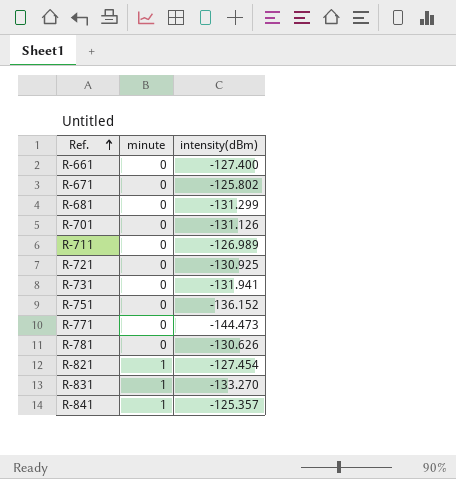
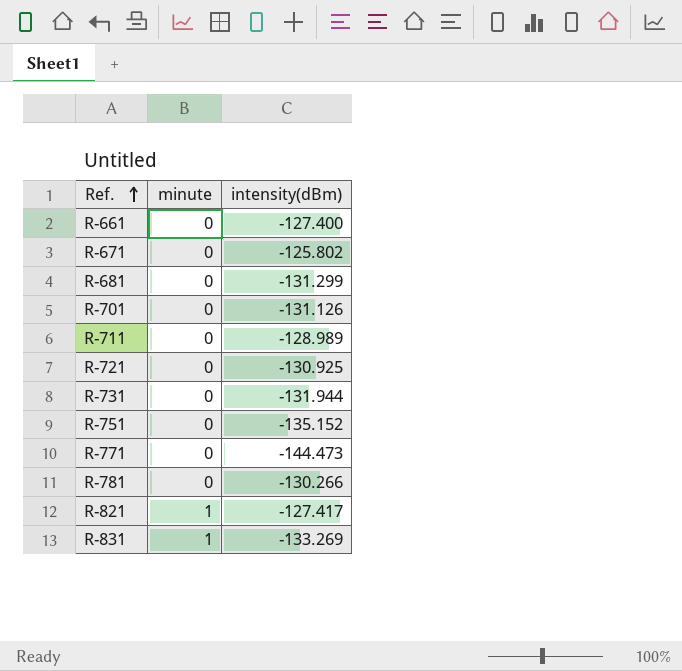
row R-841: 1 | -125.357 -> none
R-711 | intensity(dBm): -126.989 -> -128.989
R-731 | intensity(dBm): -131.941 -> -131.944
R-751 | intensity(dBm): -136.152 -> -135.152
R-781 | intensity(dBm): -130.626 -> -130.266
R-821 | intensity(dBm): -127.454 -> -127.417
R-831 | intensity(dBm): -133.270 -> -133.269

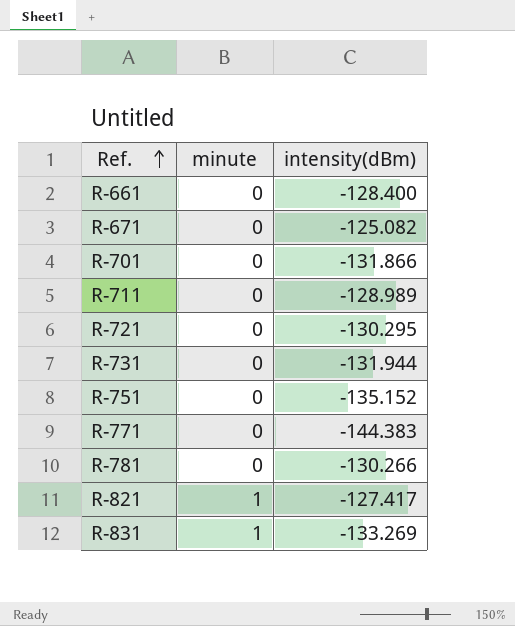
row R-681: 0 | -131.299 -> none
R-661 | intensity(dBm): -127.400 -> -128.400
R-671 | intensity(dBm): -125.802 -> -125.082
R-701 | intensity(dBm): -131.126 -> -131.866
R-721 | intensity(dBm): -130.925 -> -130.295
R-771 | intensity(dBm): -144.473 -> -144.383

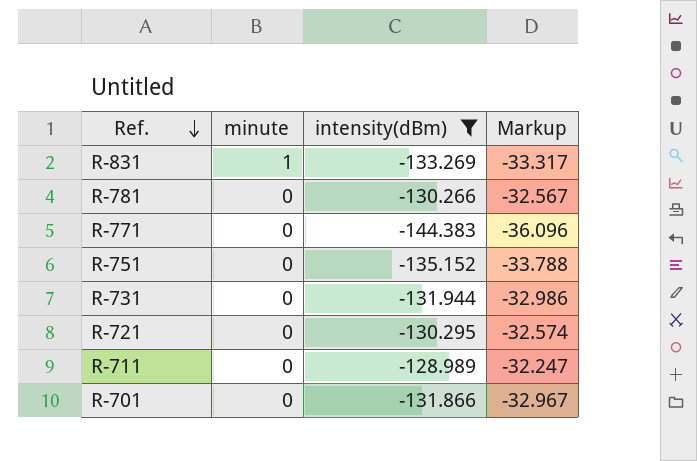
filter: none -> intensity(dBm) <= -128.989
row order: Ref. ascending -> Ref. descending
column Markup | formula: none -> [intensity(dBm)] * 0.25

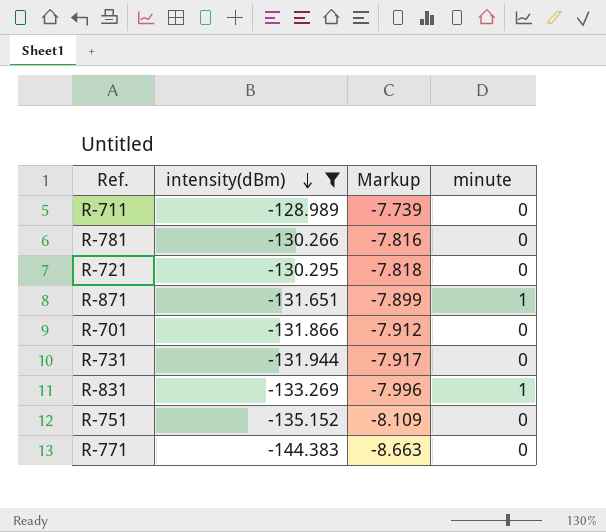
row order: Ref. descending -> intensity(dBm) descending
column Markup | formula: [intensity(dBm)] * 0.25 -> [intensity(dBm)] * 0.06
column minute | position: 2 -> 4
row R-871: none -> -131.651 | -7.899 | 1

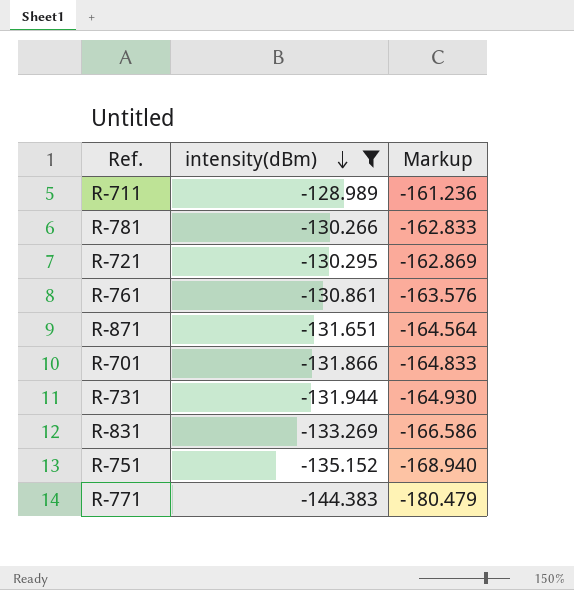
column minute | position: 4 -> none
column Markup | formula: [intensity(dBm)] * 0.06 -> [intensity(dBm)] * 1.25
row R-761: none -> -130.861 | -163.576

